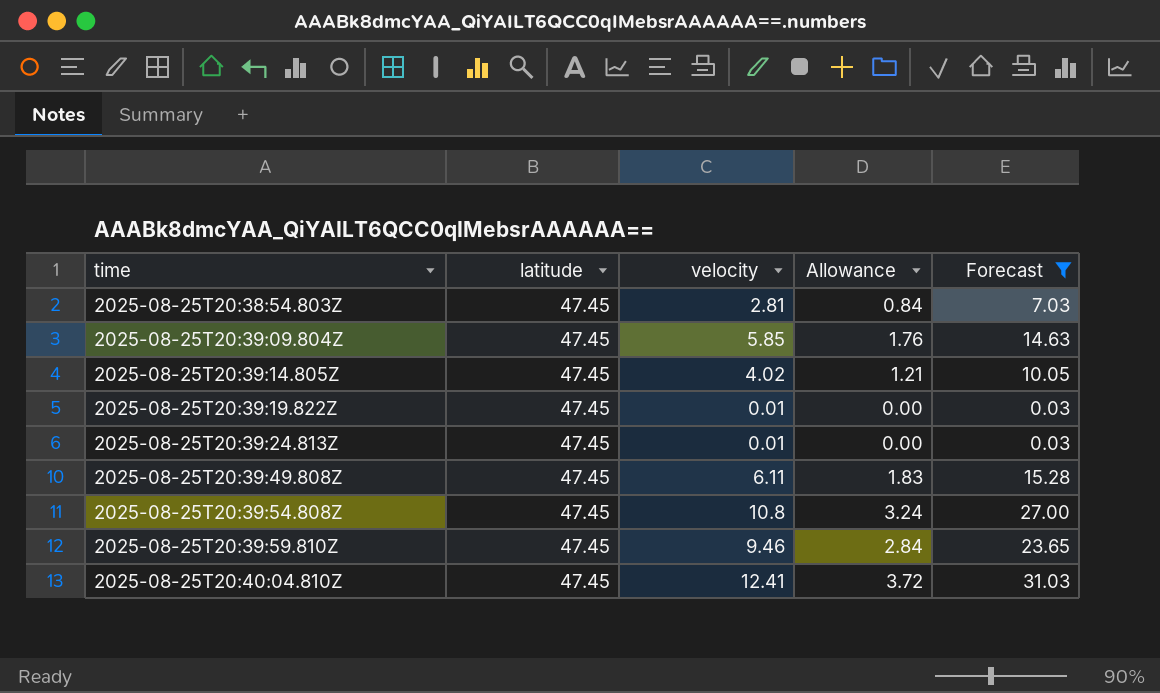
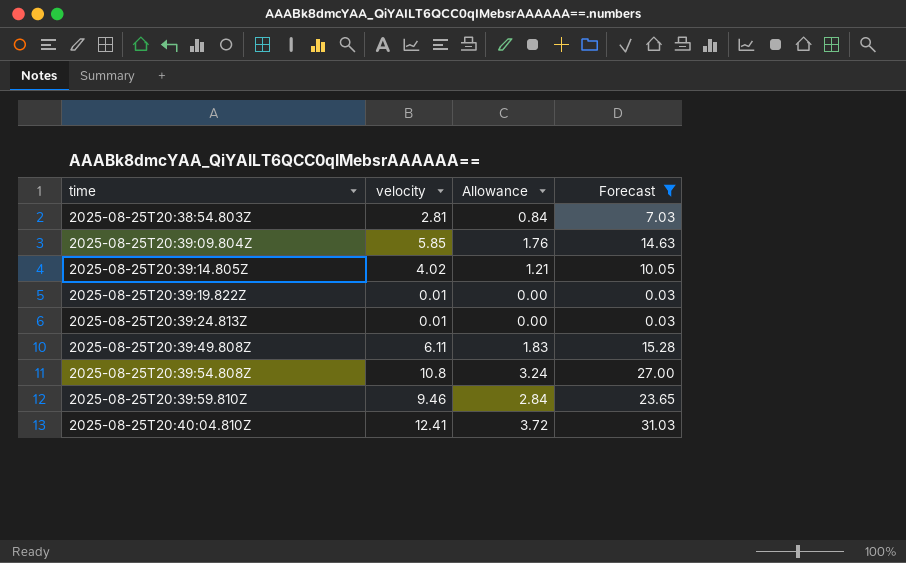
column latitude | position: 2 -> none

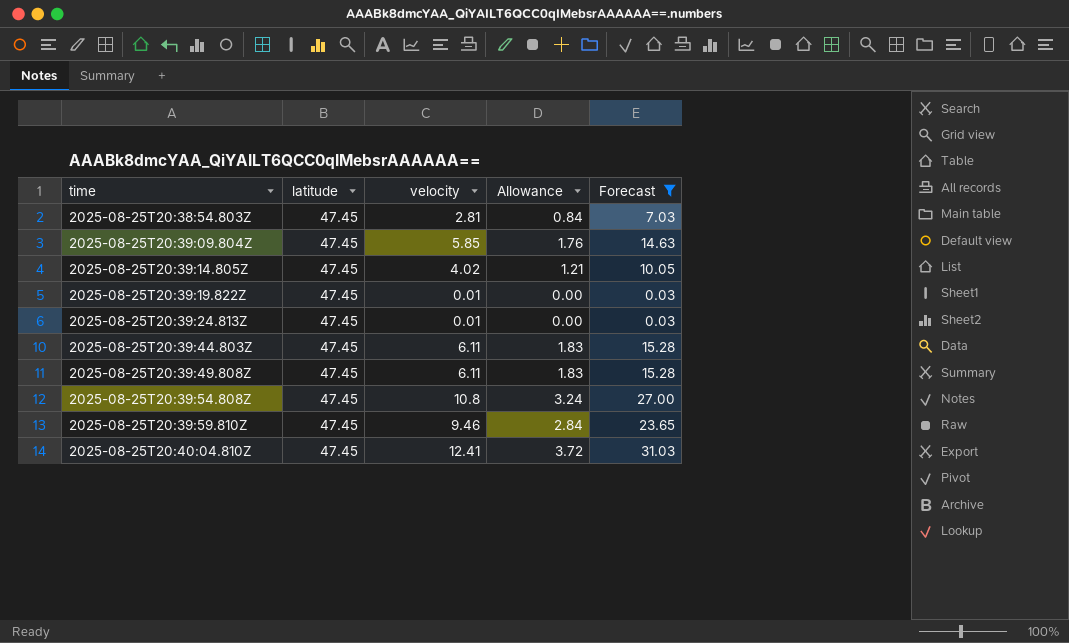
column latitude | position: none -> 2
row 2025-08-25T20:39:44.803Z: none -> 47.45 | 6.11 | 1.83 | 15.28

